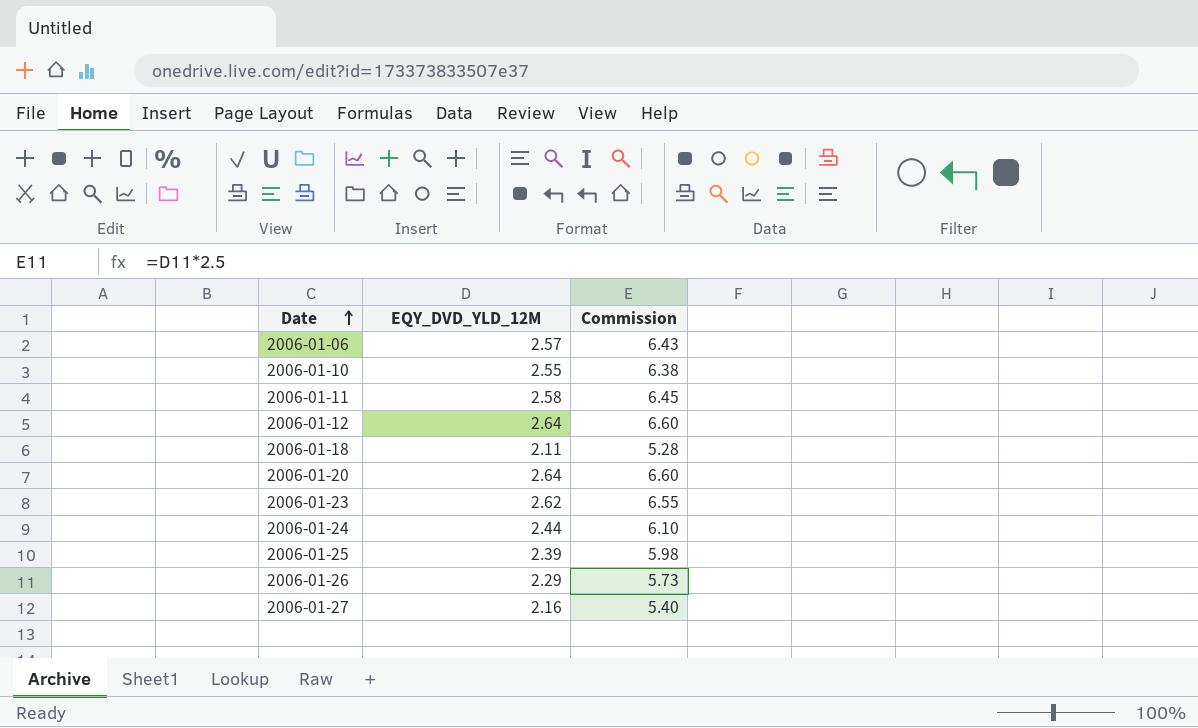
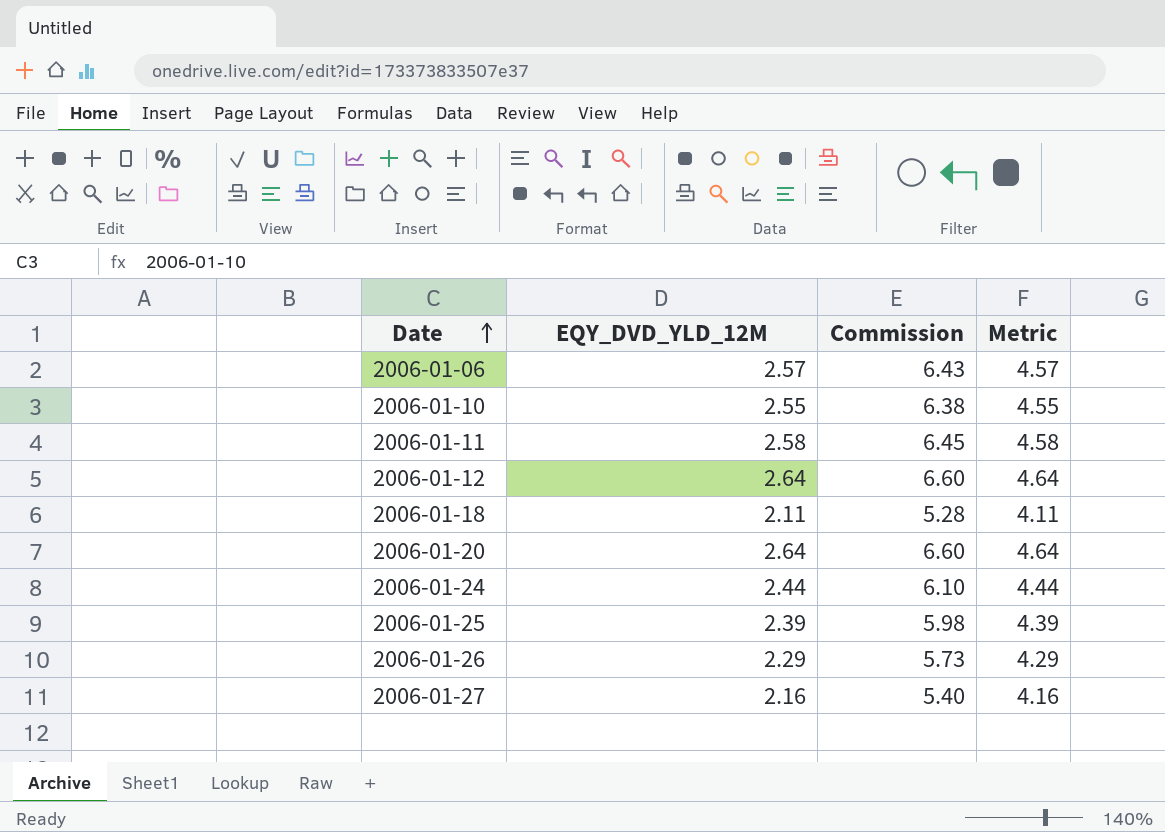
column Metric | formula: none -> [EQY_DVD_YLD_12M] + 2
row 2006-01-23: 2.62 | 6.55 -> none

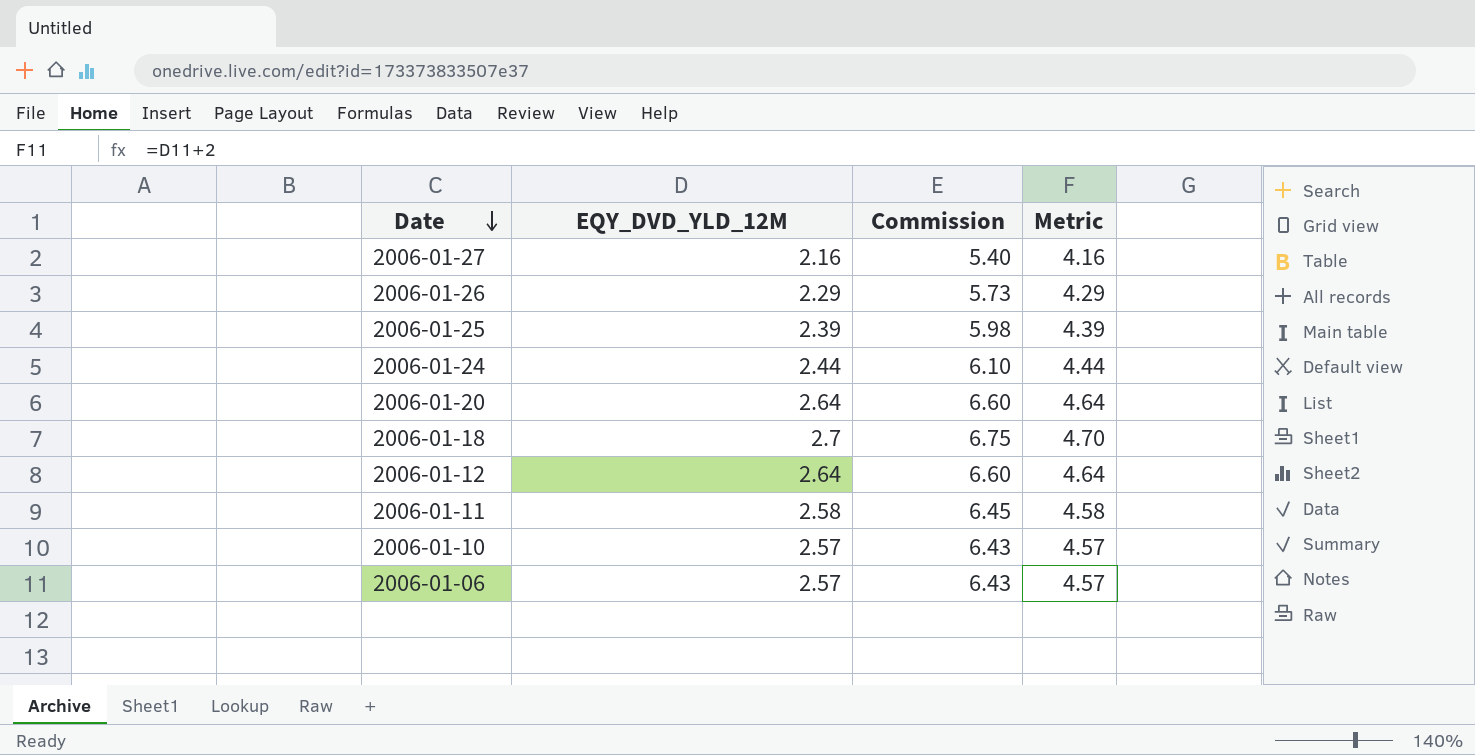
row order: Date ascending -> Date descending
2006-01-18 | EQY_DVD_YLD_12M: 2.11 -> 2.7
2006-01-18 | Commission: 5.28 -> 6.75
2006-01-18 | Metric: 4.11 -> 4.70
2006-01-10 | EQY_DVD_YLD_12M: 2.55 -> 2.57
2006-01-10 | Commission: 6.38 -> 6.43
2006-01-10 | Metric: 4.55 -> 4.57

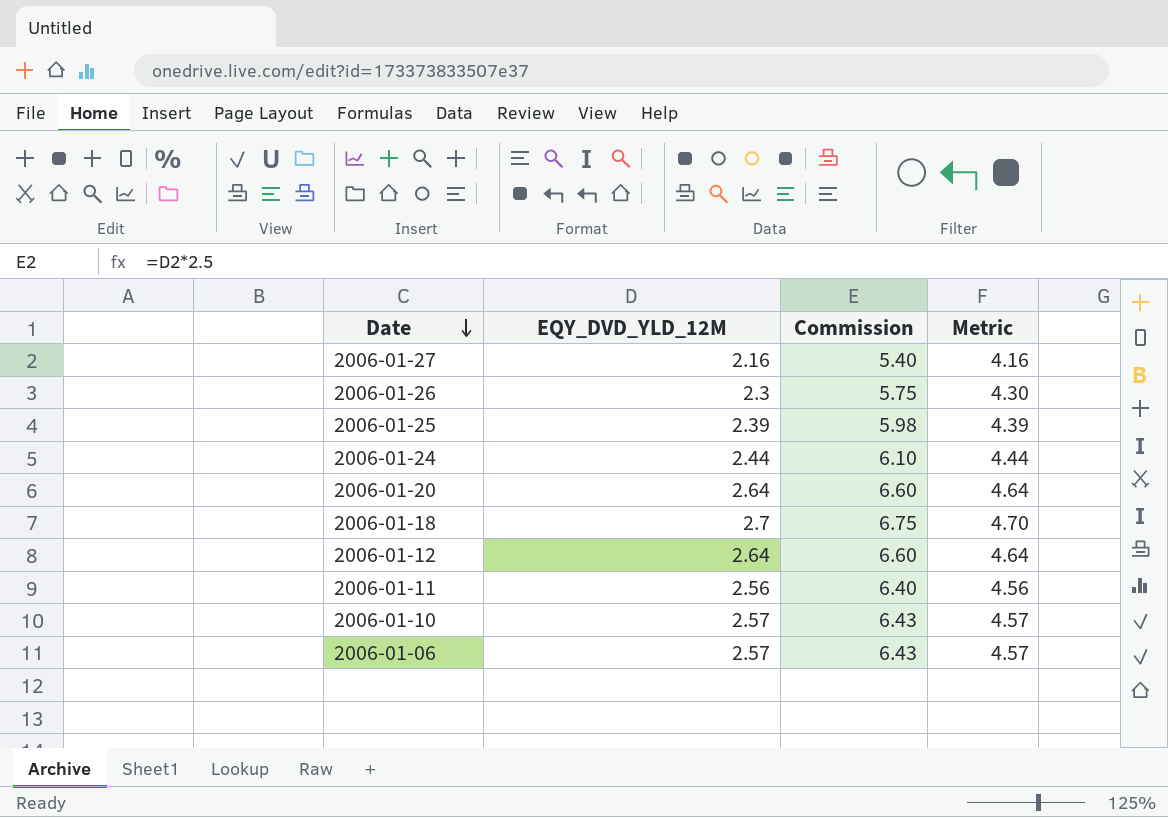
2006-01-26 | EQY_DVD_YLD_12M: 2.29 -> 2.3
2006-01-26 | Commission: 5.73 -> 5.75
2006-01-26 | Metric: 4.29 -> 4.30
2006-01-11 | EQY_DVD_YLD_12M: 2.58 -> 2.56
2006-01-11 | Commission: 6.45 -> 6.40
2006-01-11 | Metric: 4.58 -> 4.56

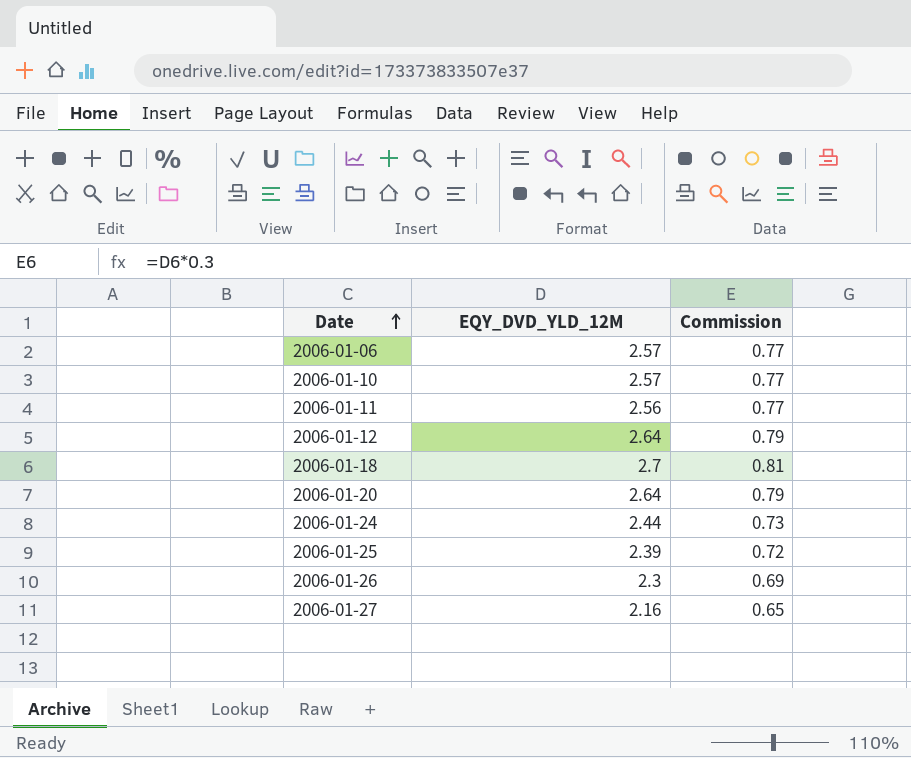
row order: Date descending -> Date ascending
column Metric | formula: [EQY_DVD_YLD_12M] + 2 -> none
column Commission | formula: [EQY_DVD_YLD_12M] * 2.5 -> [EQY_DVD_YLD_12M] * 0.3

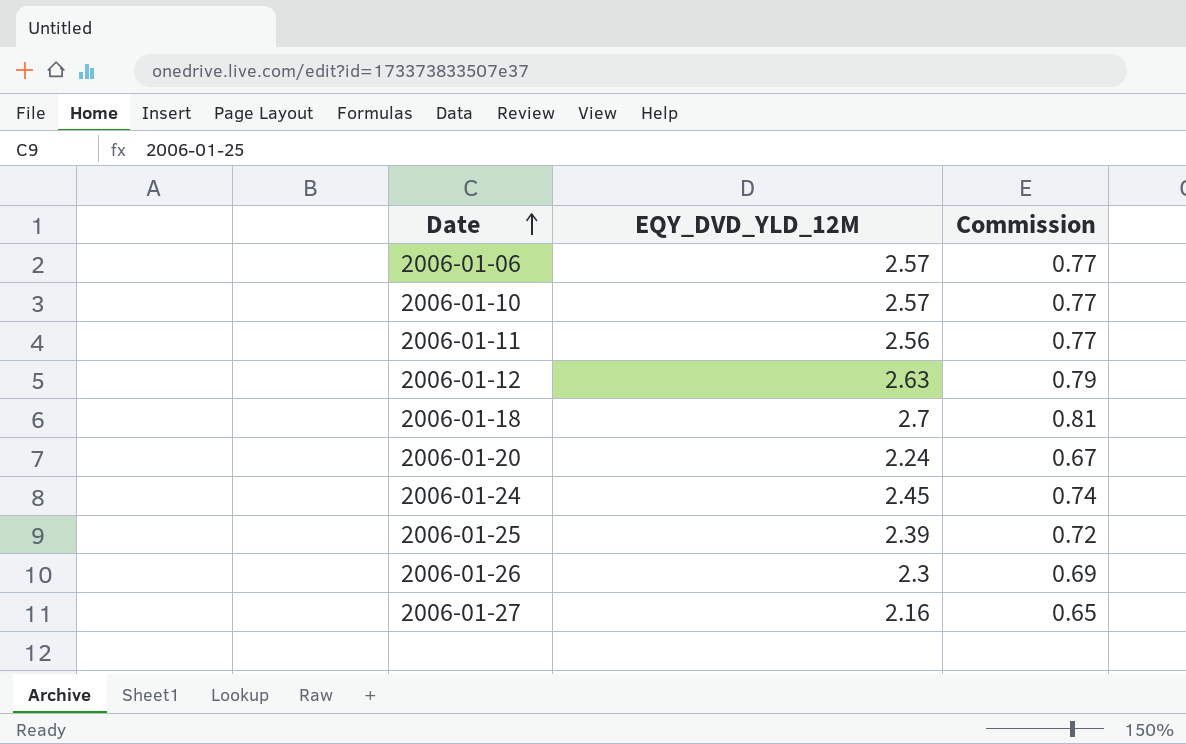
2006-01-12 | EQY_DVD_YLD_12M: 2.64 -> 2.63
2006-01-20 | EQY_DVD_YLD_12M: 2.64 -> 2.24
2006-01-20 | Commission: 0.79 -> 0.67
2006-01-24 | EQY_DVD_YLD_12M: 2.44 -> 2.45
2006-01-24 | Commission: 0.73 -> 0.74

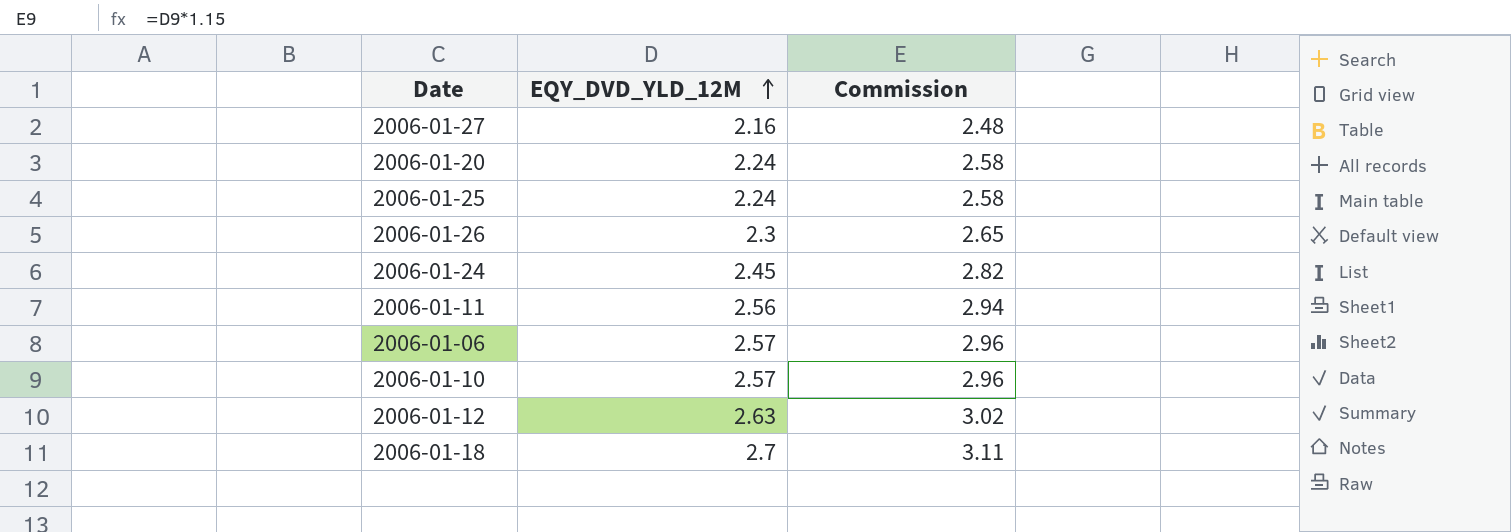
row order: Date ascending -> EQY_DVD_YLD_12M ascending
column Commission | formula: [EQY_DVD_YLD_12M] * 0.3 -> [EQY_DVD_YLD_12M] * 1.15
2006-01-25 | EQY_DVD_YLD_12M: 2.39 -> 2.24

